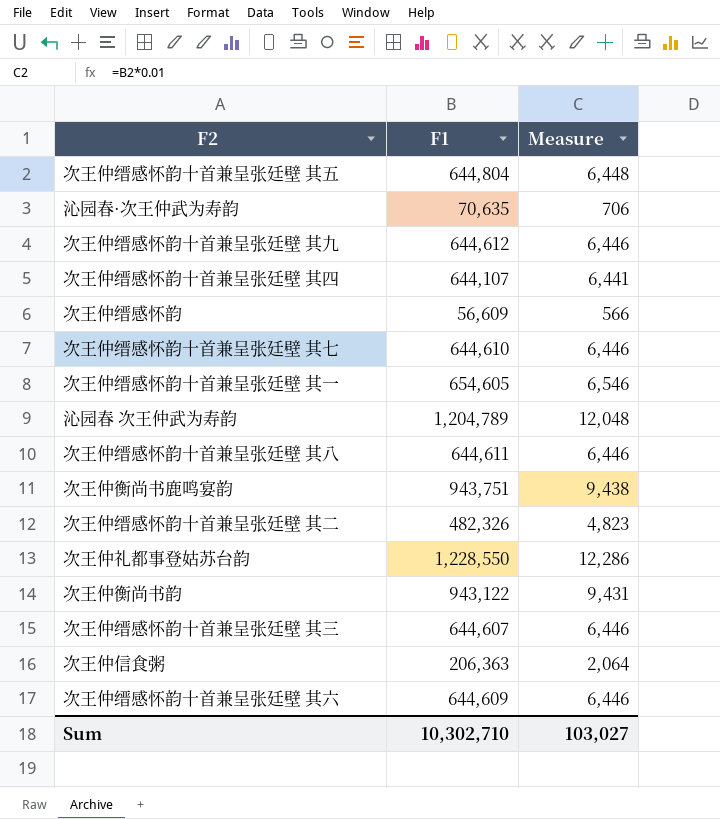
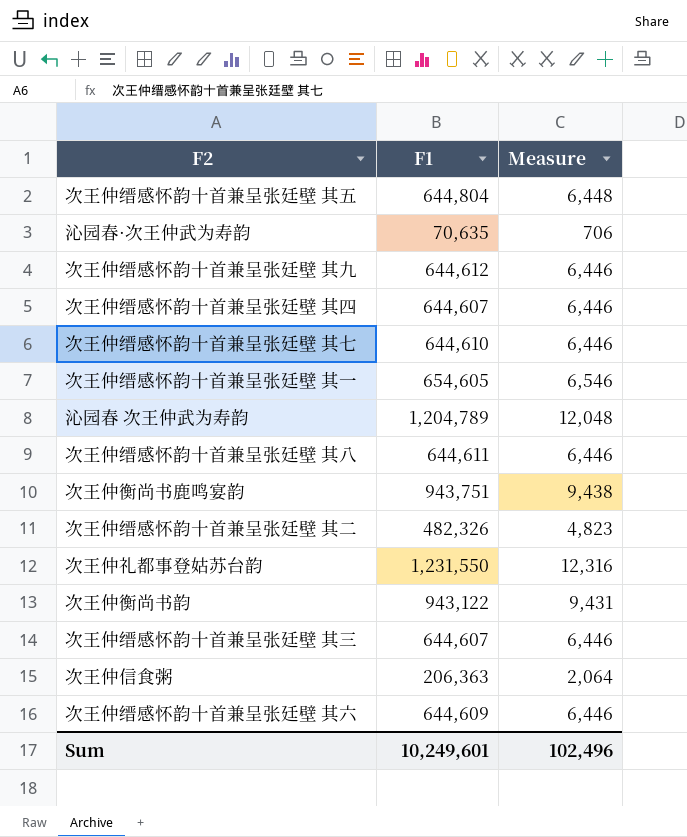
row 次王仲缙感怀韵: 56,609 | 566 -> none
次王仲缙感怀韵十首兼呈张廷壁 其四 | F1: 644,107 -> 644,607
次王仲缙感怀韵十首兼呈张廷壁 其四 | Measure: 6,441 -> 6,446
次王仲礼都事登姑苏台韵 | F1: 1,228,550 -> 1,231,550
次王仲礼都事登姑苏台韵 | Measure: 12,286 -> 12,316
Sum | F1: 10,302,710 -> 10,249,601
Sum | Measure: 103,027 -> 102,496

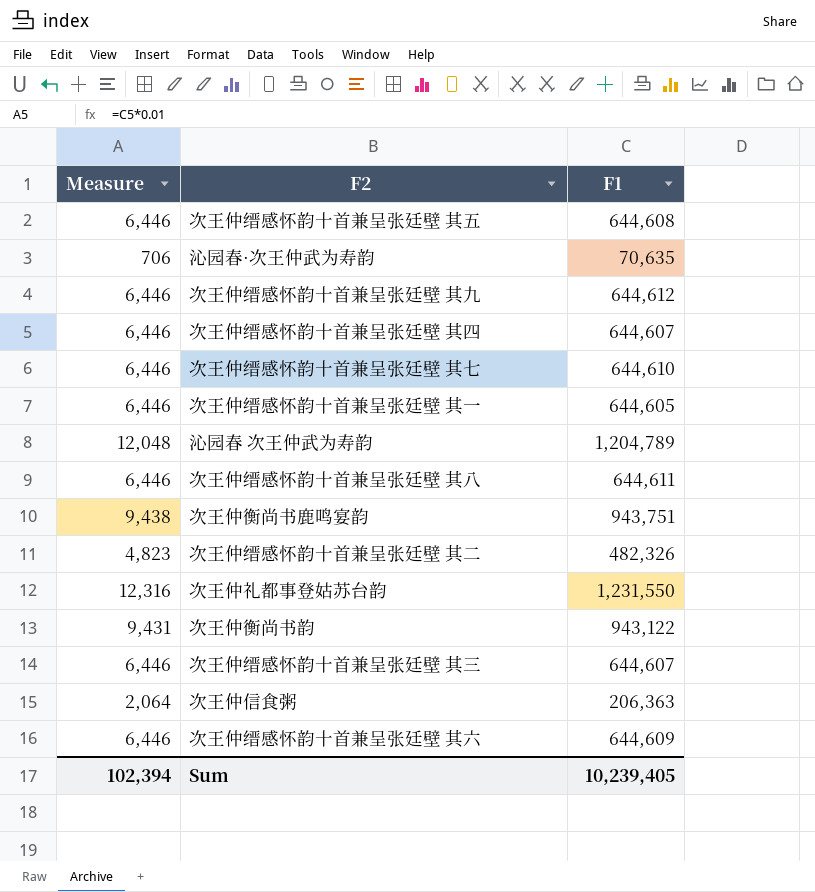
column Measure | position: 3 -> 1
次王仲缙感怀韵十首兼呈张廷壁 其五 | Measure: 6,448 -> 6,446
次王仲缙感怀韵十首兼呈张廷壁 其五 | F1: 644,804 -> 644,608
次王仲缙感怀韵十首兼呈张廷壁 其一 | Measure: 6,546 -> 6,446
次王仲缙感怀韵十首兼呈张廷壁 其一 | F1: 654,605 -> 644,605
Sum | Measure: 102,496 -> 102,394
Sum | F1: 10,249,601 -> 10,239,405

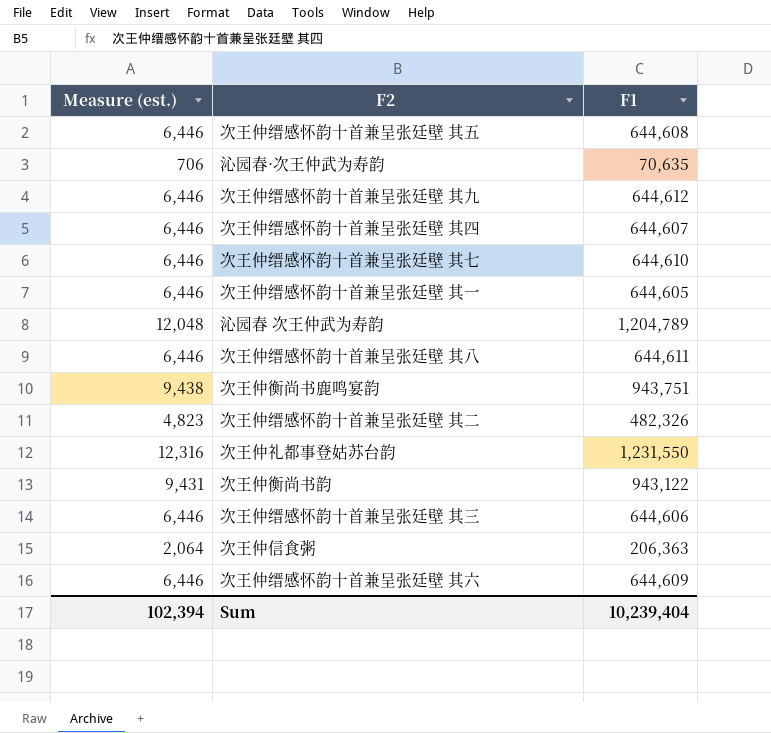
column name: Measure -> Measure (est.)
次王仲缙感怀韵十首兼呈张廷壁 其三 | F1: 644,607 -> 644,606
Sum | F1: 10,239,405 -> 10,239,404

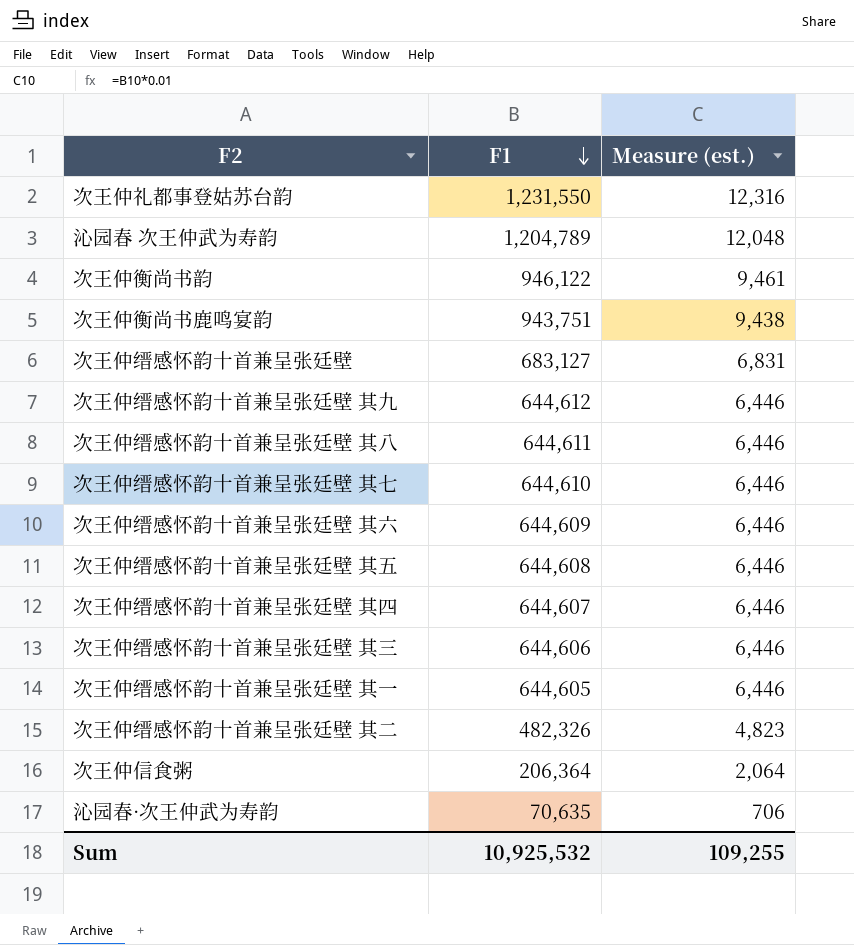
row order: none -> F1 descending
column Measure (est.) | position: 1 -> 3
次王仲衡尚书韵 | F1: 943,122 -> 946,122
次王仲衡尚书韵 | Measure (est.): 9,431 -> 9,461
row 次王仲缙感怀韵十首兼呈张廷壁: none -> 683,127 | 6,831
次王仲信食粥 | F1: 206,363 -> 206,364
Sum | F1: 10,239,404 -> 10,925,532
Sum | Measure (est.): 102,394 -> 109,255

